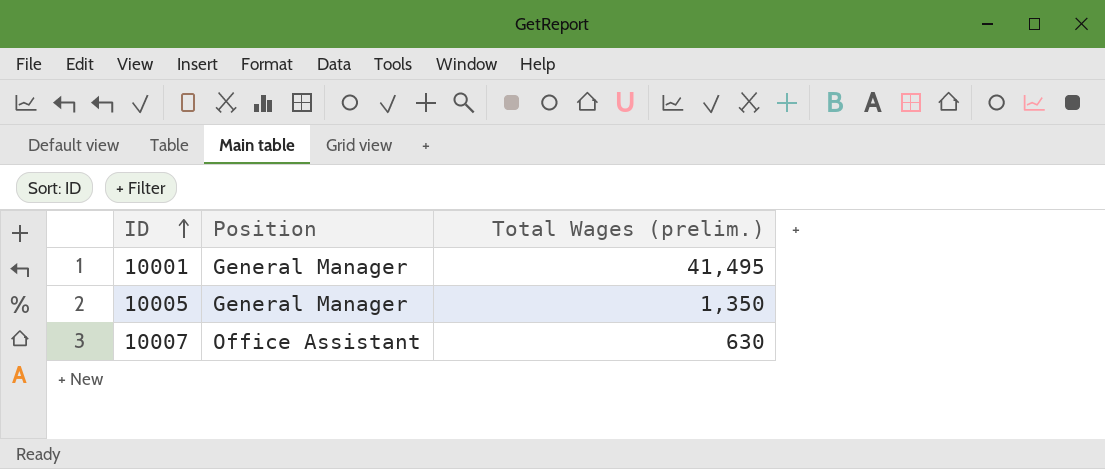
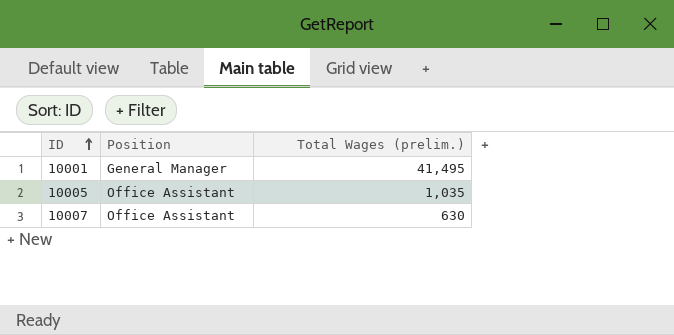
10005 | Position: General Manager -> Office Assistant
10005 | Total Wages (prelim.): 1,350 -> 1,035

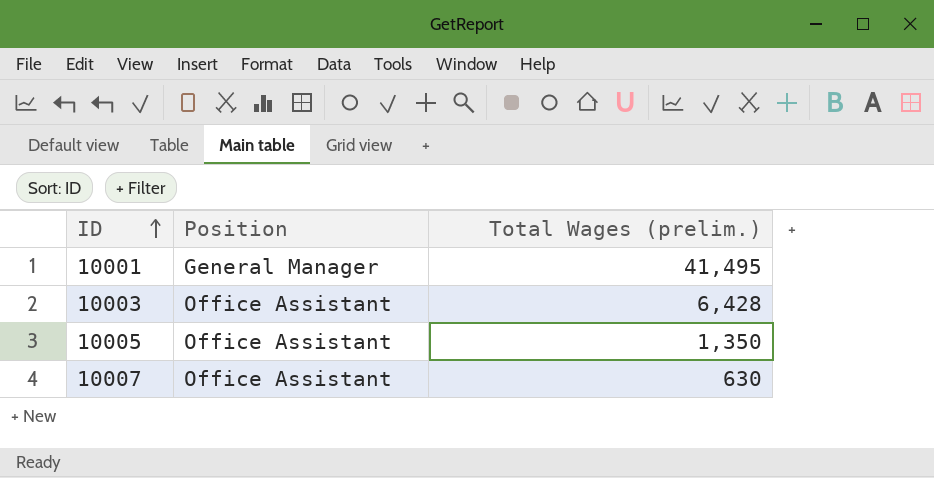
row 10003: none -> Office Assistant | 6,428
10005 | Total Wages (prelim.): 1,035 -> 1,350

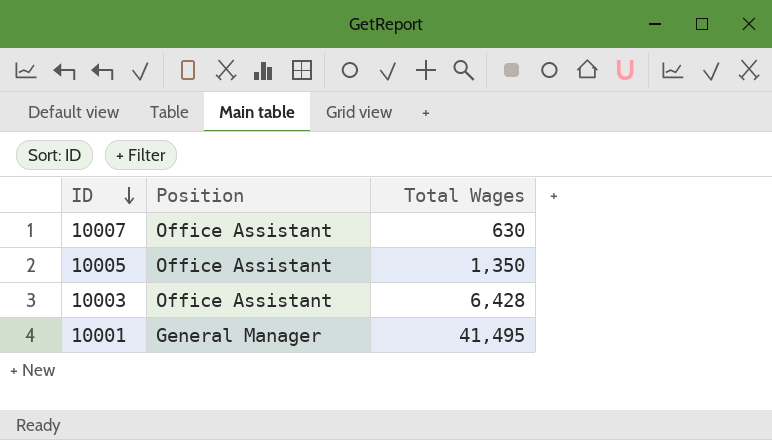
row order: ID ascending -> ID descending
column name: Total Wages (prelim.) -> Total Wages

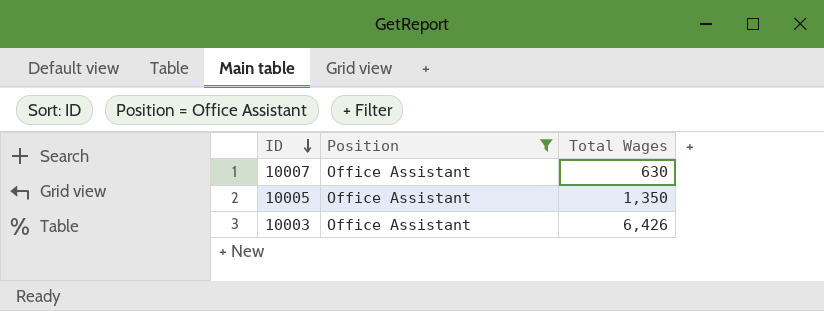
filter: none -> Position = Office Assistant
10003 | Total Wages: 6,428 -> 6,426

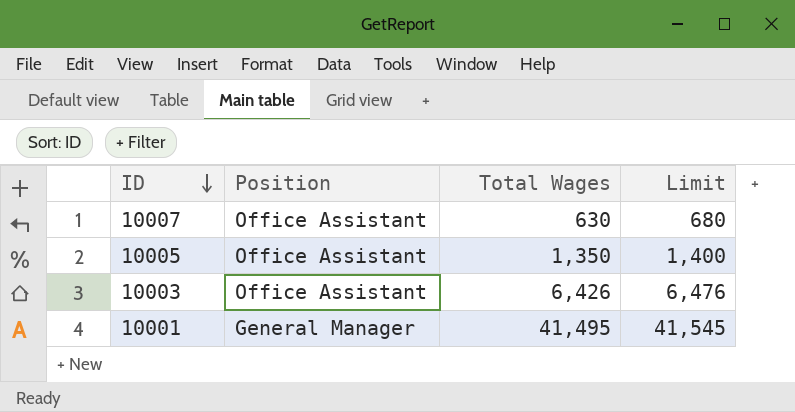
filter: Position = Office Assistant -> none
column Limit | formula: none -> [Total Wages] + 50

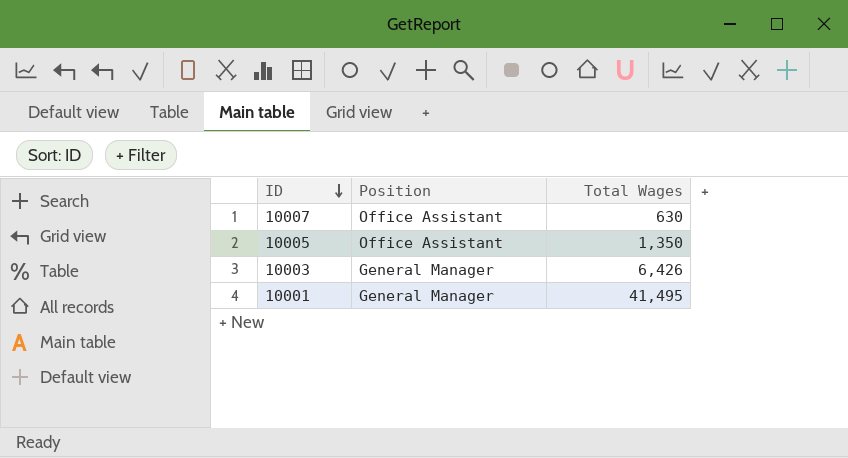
column Limit | formula: [Total Wages] + 50 -> none
10003 | Position: Office Assistant -> General Manager

